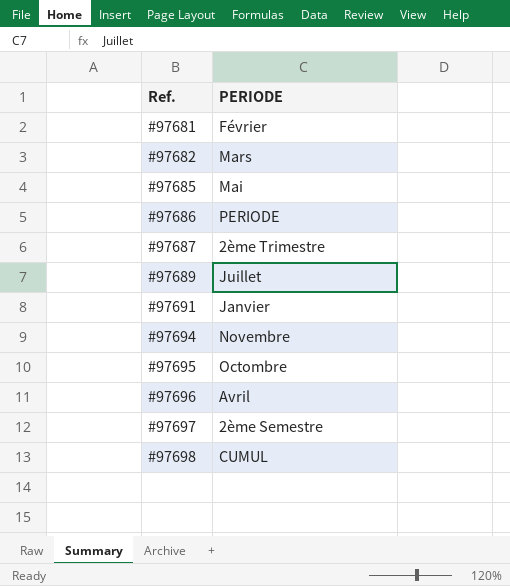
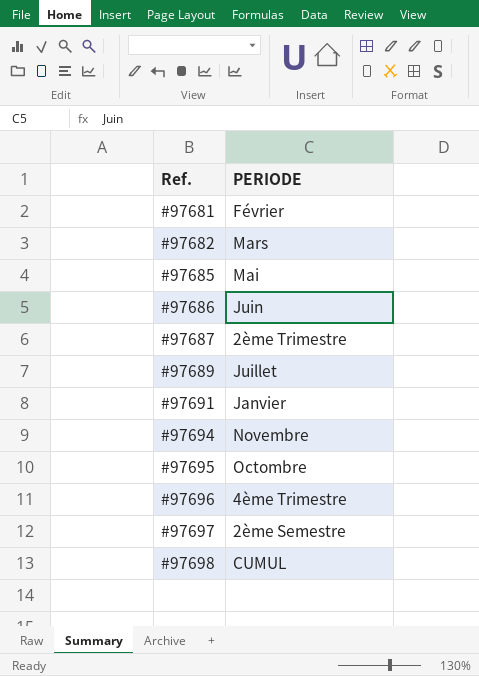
#97686 | PERIODE: PERIODE -> Juin
#97696 | PERIODE: Avril -> 4ème Trimestre

